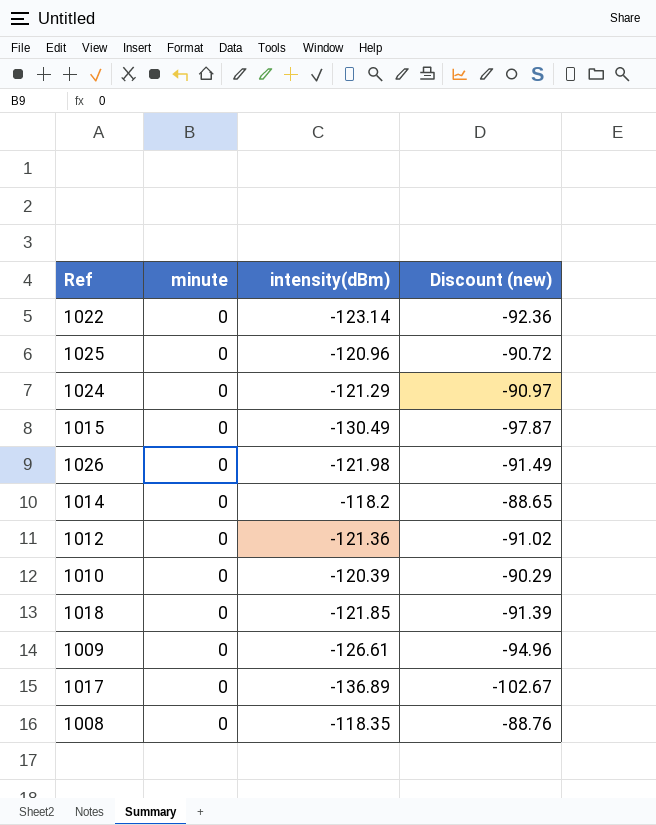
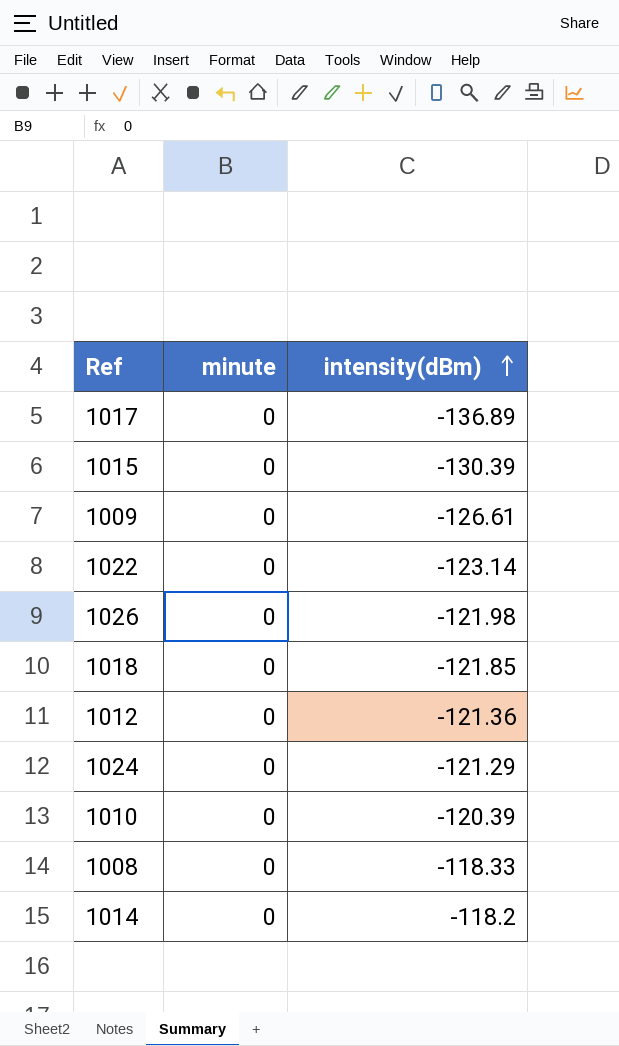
row order: none -> intensity(dBm) ascending
column Discount (new) | formula: [intensity(dBm)] * 0.75 -> none
row 1025: 0 | -120.96 | -90.72 -> none
1015 | intensity(dBm): -130.49 -> -130.39
1008 | intensity(dBm): -118.35 -> -118.33

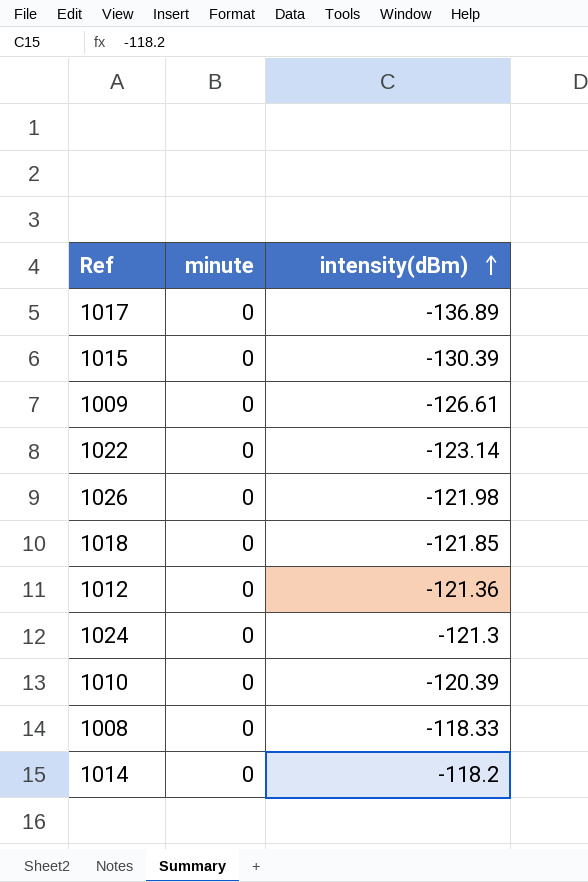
1024 | intensity(dBm): -121.29 -> -121.3

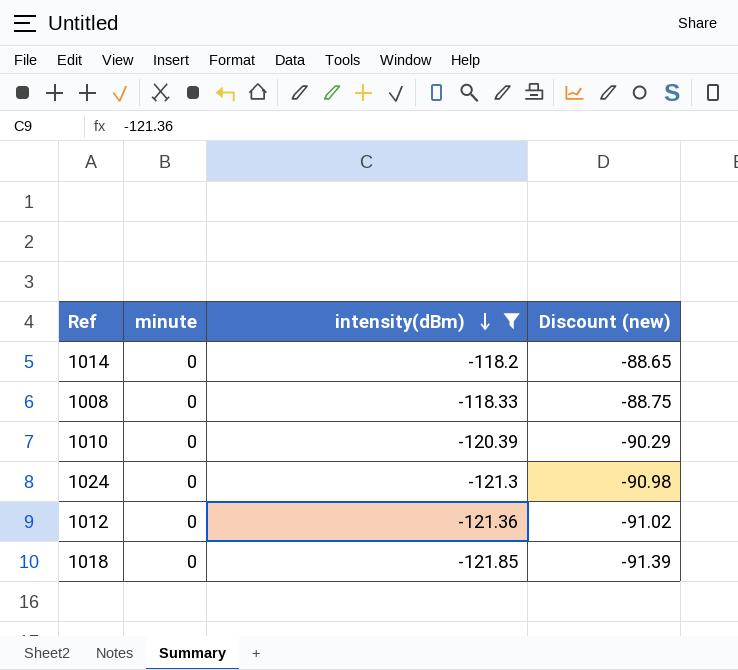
filter: none -> intensity(dBm) >= -121.85
row order: intensity(dBm) ascending -> intensity(dBm) descending
column Discount (new) | formula: none -> [intensity(dBm)] * 0.75

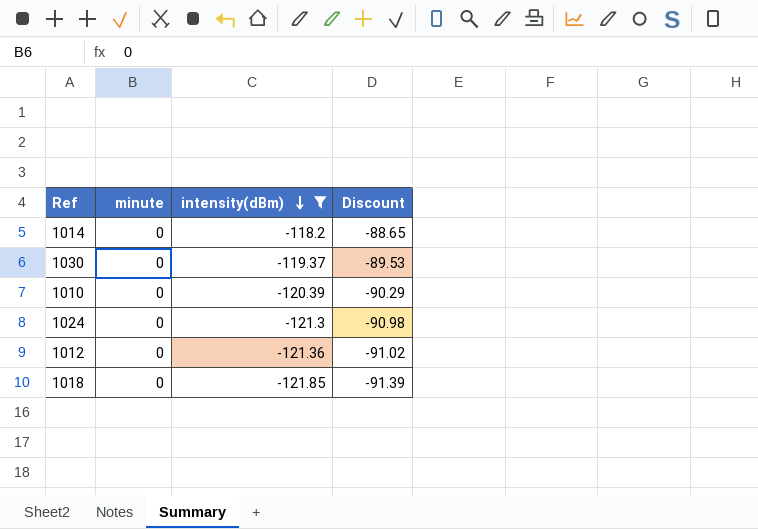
column name: Discount (new) -> Discount
row 1008: 0 | -118.33 | -88.75 -> none
row 1030: none -> 0 | -119.37 | -89.53

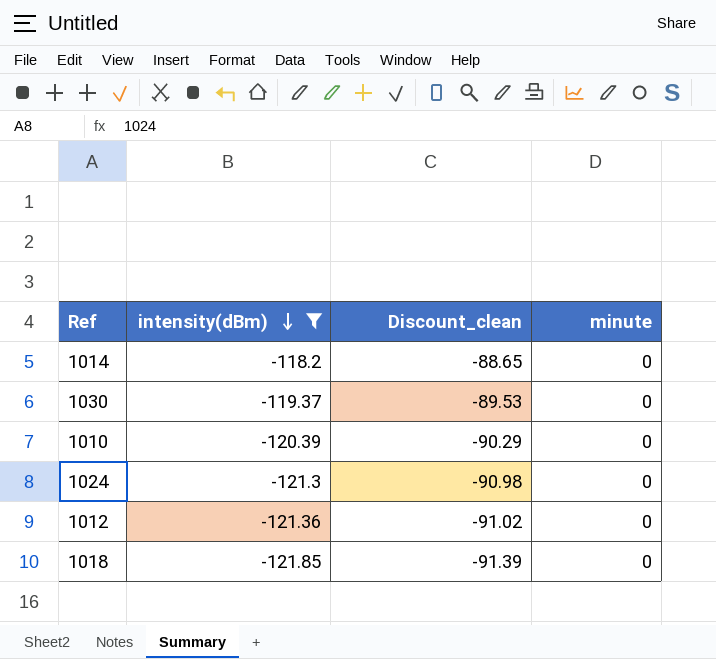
column name: Discount -> Discount_clean
column minute | position: 2 -> 4

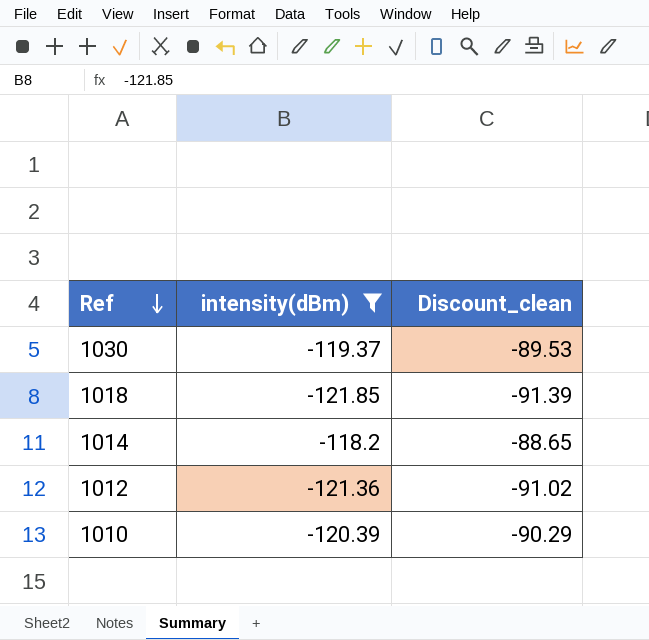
row order: intensity(dBm) descending -> Ref descending
column minute | position: 4 -> none
row 1024: -121.3 | -90.98 | 0 -> none

